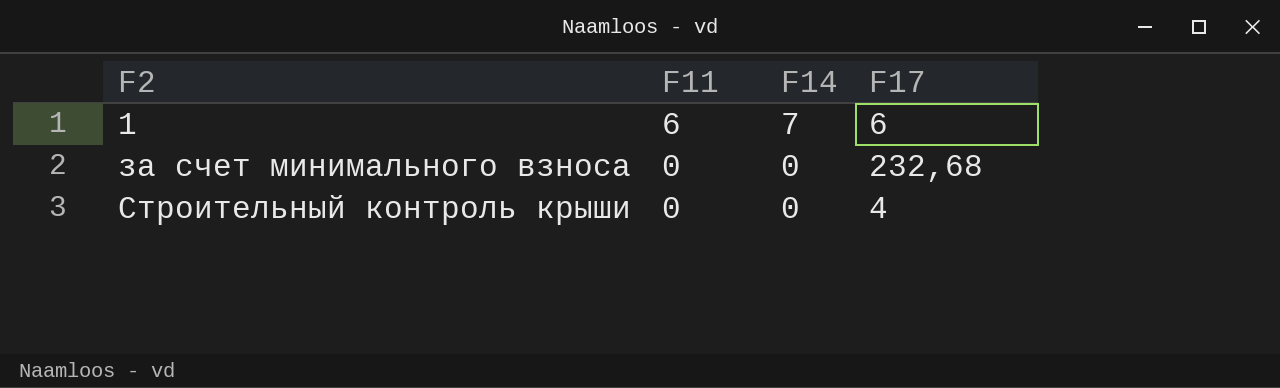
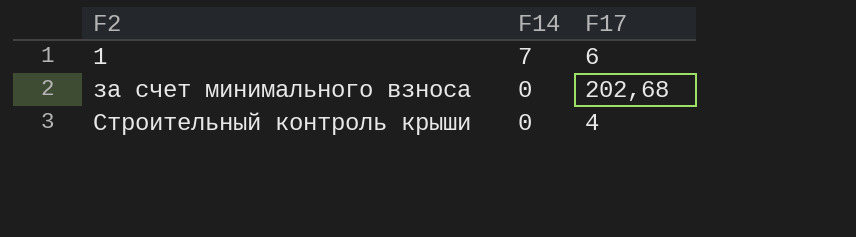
column F11 | position: 2 -> none
за счет минимального взноса | F17: 232,68 -> 202,68

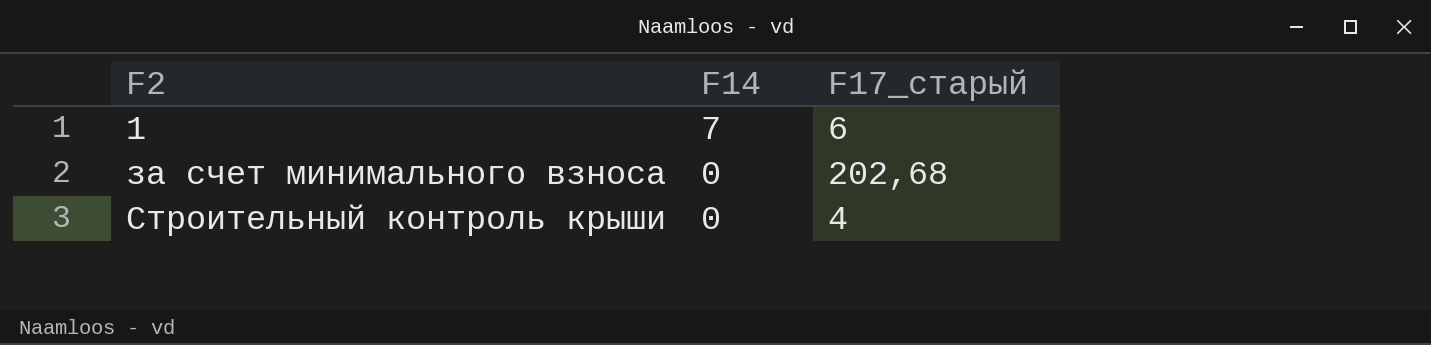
column name: F17 -> F17_старый

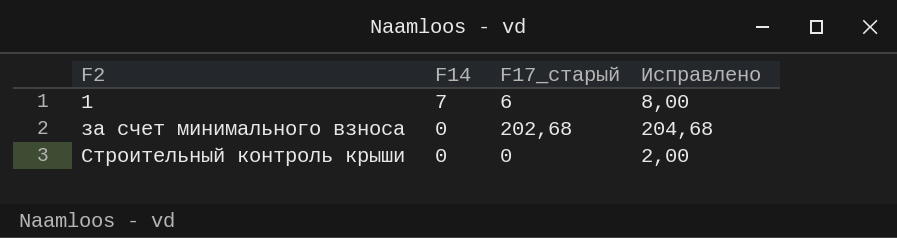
column Исправлено | formula: none -> [F17_старый] + 2
Строительный контроль крыши | F17_старый: 4 -> 0

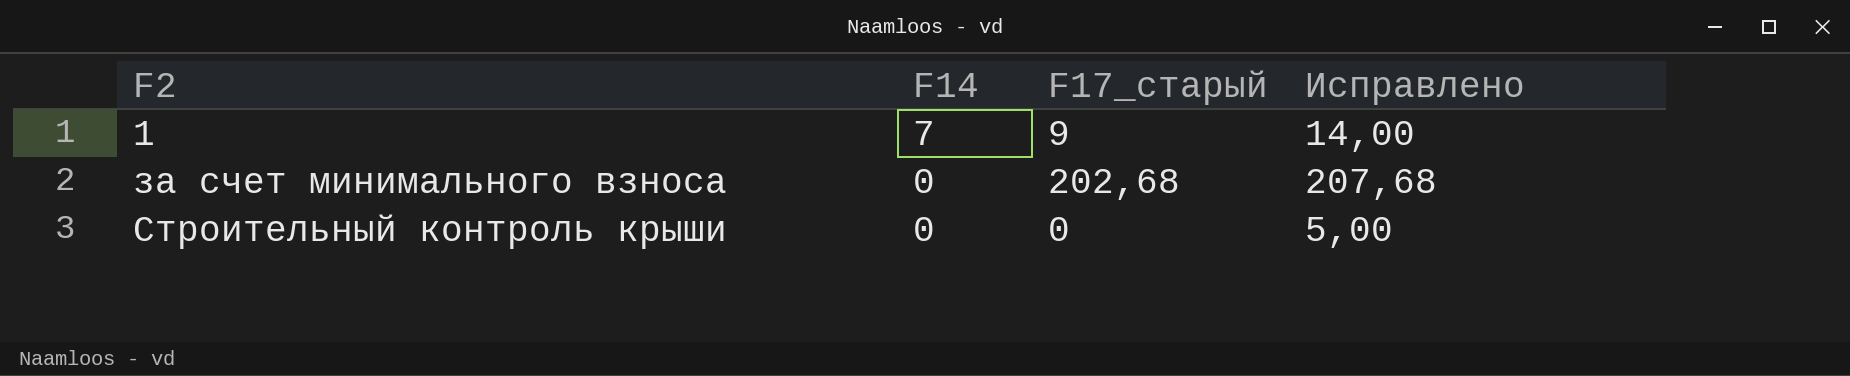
column Исправлено | formula: [F17_старый] + 2 -> [F17_старый] + 5
1 | F17_старый: 6 -> 9

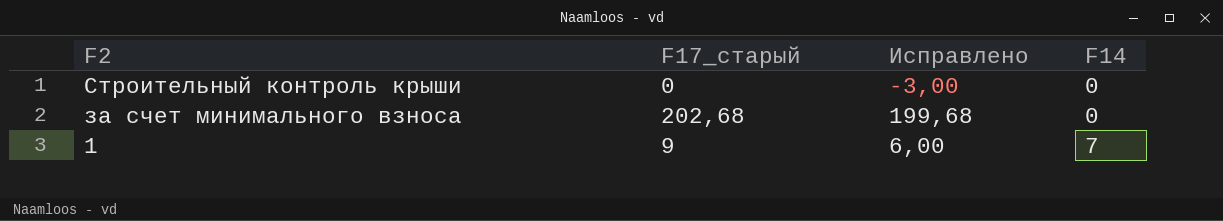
row order: F2 ascending -> F2 descending
column Исправлено | formula: [F17_старый] + 5 -> [F17_старый] - 3
column F14 | position: 2 -> 4

